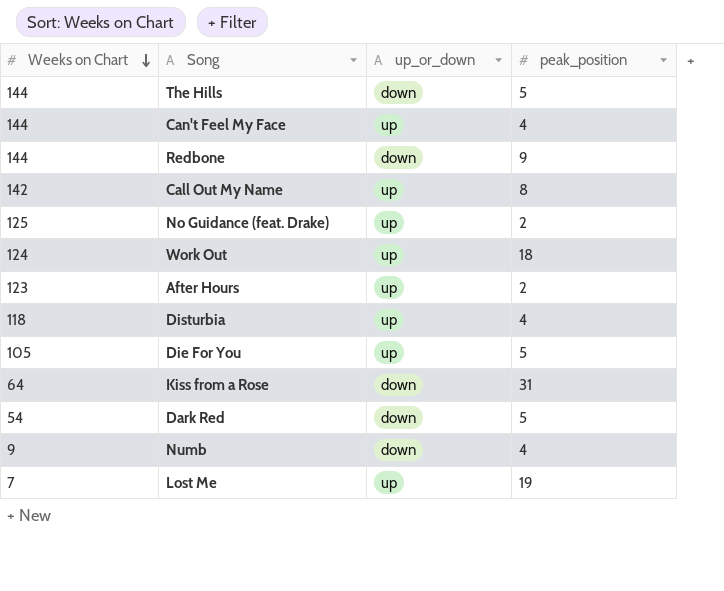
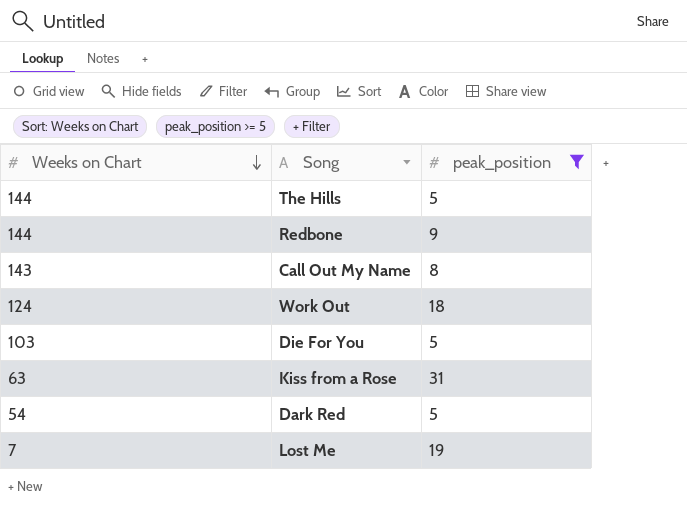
filter: none -> peak_position >= 5
column up_or_down | position: 3 -> none
Call Out My Name | Weeks on Chart: 142 -> 143
Die For You | Weeks on Chart: 105 -> 103
Kiss from a Rose | Weeks on Chart: 64 -> 63

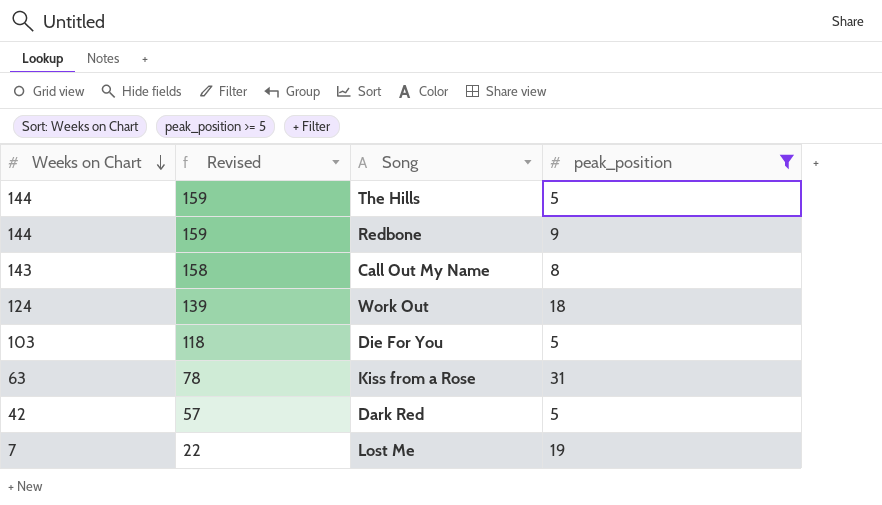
column Revised | formula: none -> [Weeks on Chart] + 15
Dark Red | Weeks on Chart: 54 -> 42

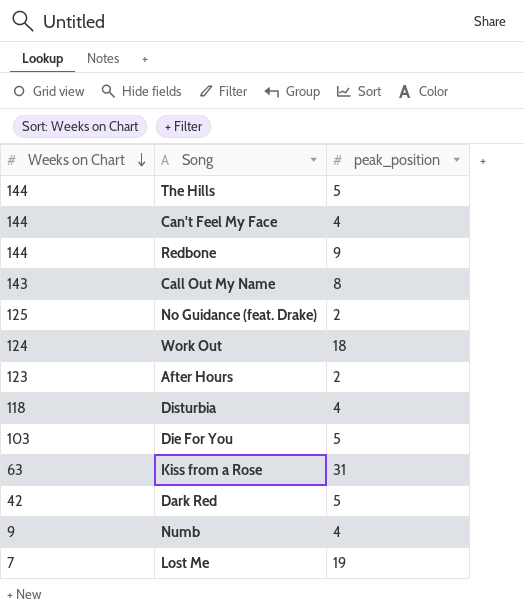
filter: peak_position >= 5 -> none
column Revised | formula: [Weeks on Chart] + 15 -> none

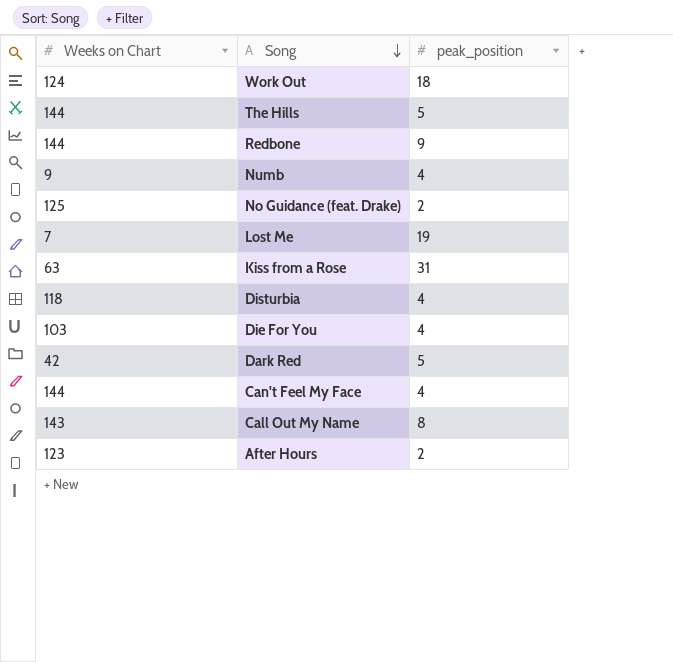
row order: Weeks on Chart descending -> Song descending
Die For You | peak_position: 5 -> 4

